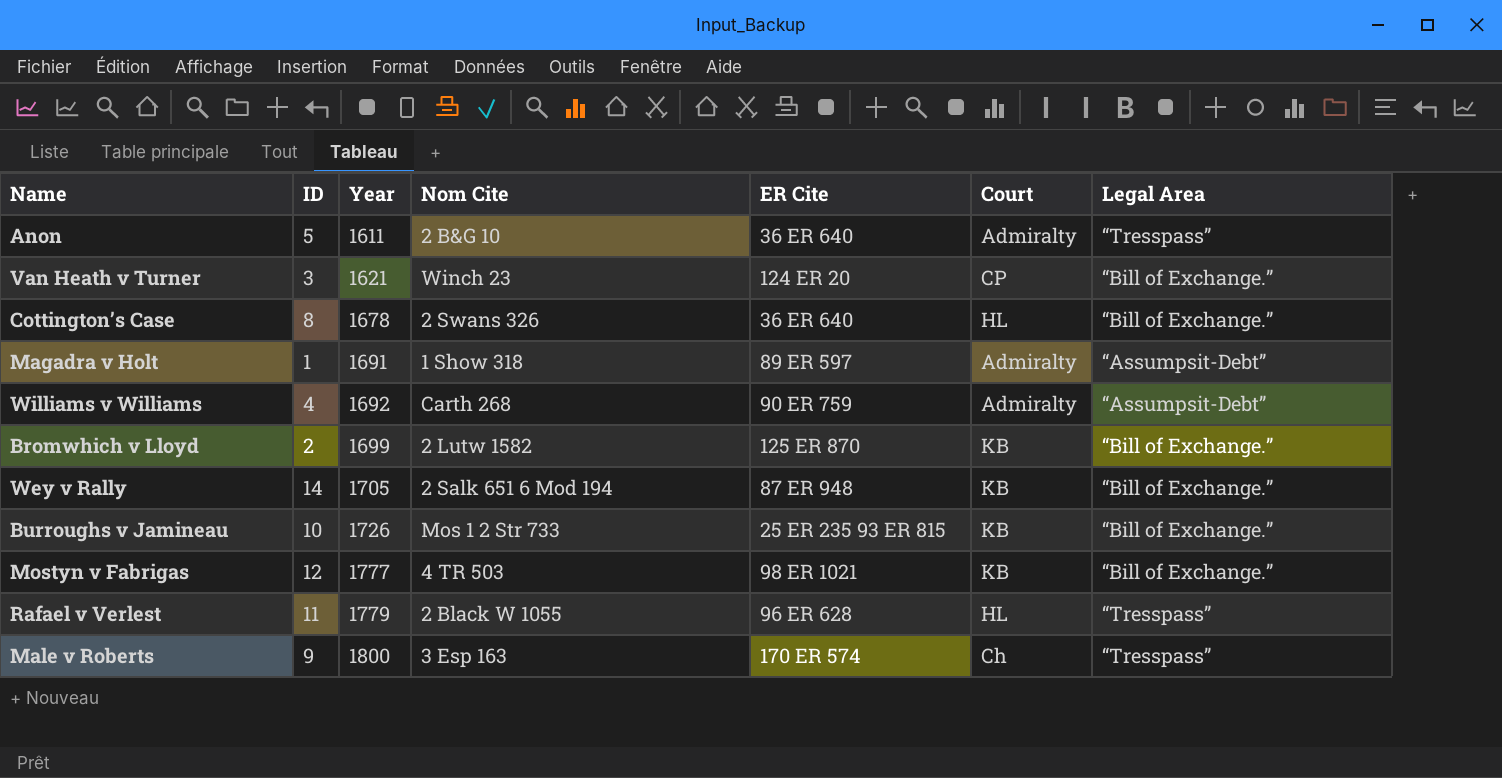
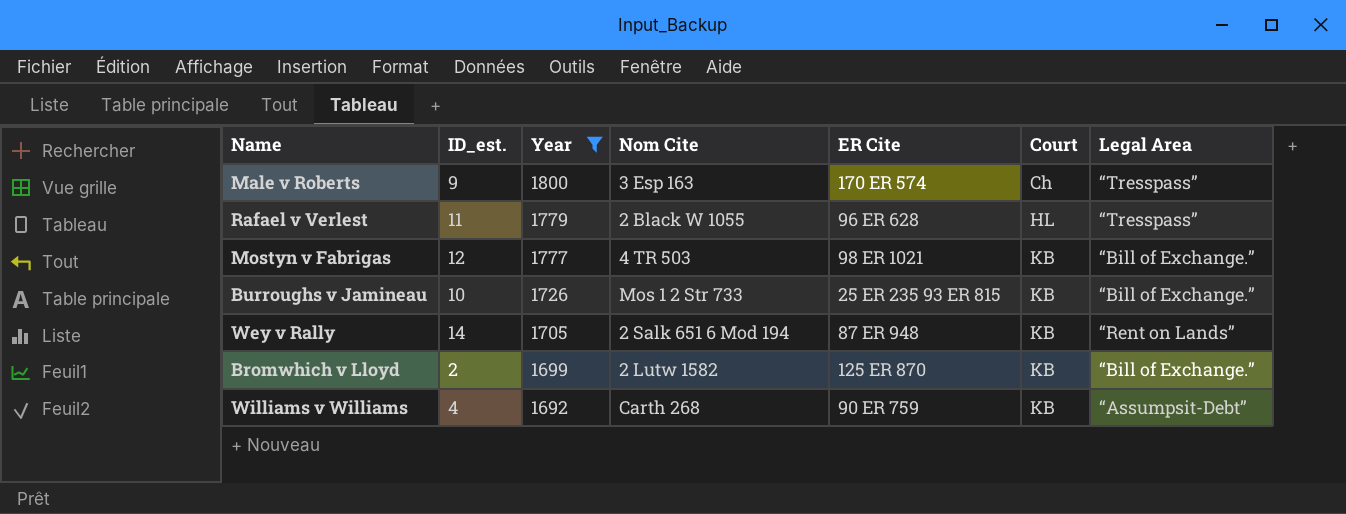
filter: none -> Year >= 1692
row order: Year ascending -> Year descending
column name: ID -> ID_est.
Wey v Rally | Legal Area: “Bill of Exchange.” -> “Rent on Lands”
Williams v Williams | Court: Admiralty -> KB

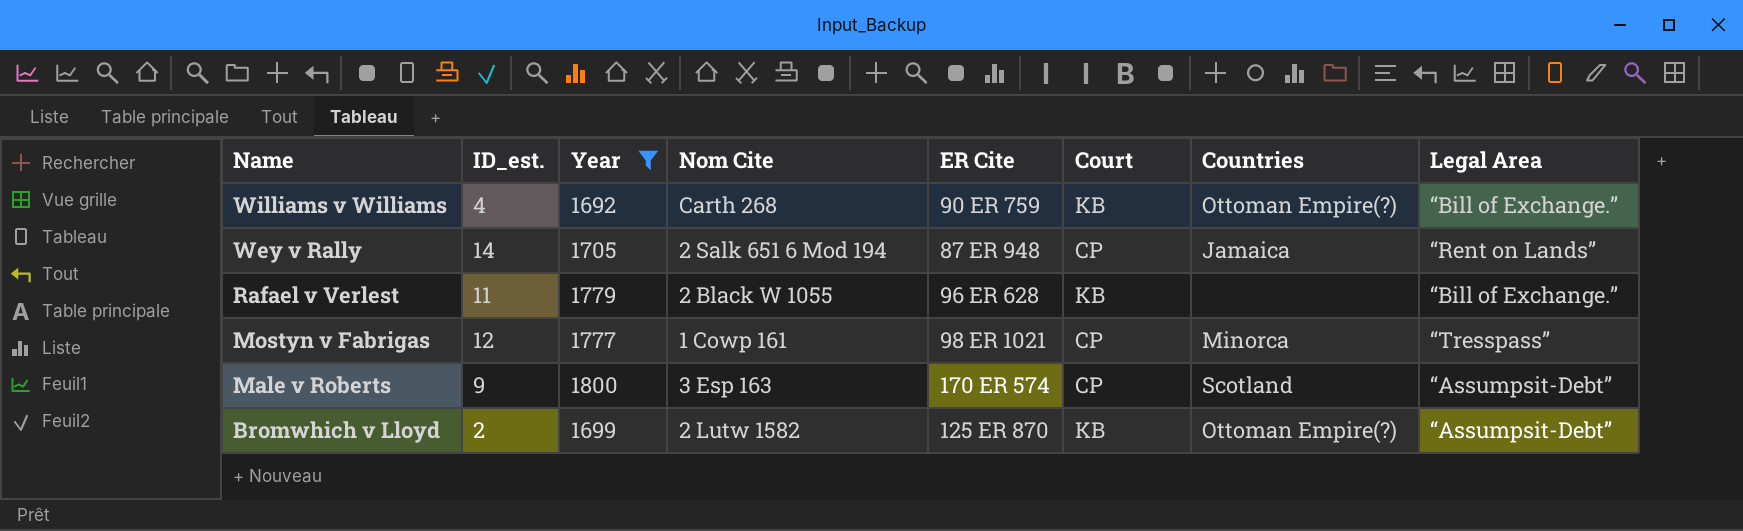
row order: Year descending -> Name descending
column Countries | position: none -> 7
row Burroughs v Jamineau: 10 | 1726 | Mos 1 2 Str 733 | 25 ER 235 93 ER 815 | KB | “Bill of Exchange.” -> none
Williams v Williams | Legal Area: “Assumpsit-Debt” -> “Bill of Exchange.”
Wey v Rally | Court: KB -> CP
Rafael v Verlest | Court: HL -> KB
Rafael v Verlest | Legal Area: “Tresspass” -> “Bill of Exchange.”
Mostyn v Fabrigas | Nom Cite: 4 TR 503 -> 1 Cowp 161
Mostyn v Fabrigas | Court: KB -> CP
Mostyn v Fabrigas | Legal Area: “Bill of Exchange.” -> “Tresspass”
Male v Roberts | Court: Ch -> CP
Male v Roberts | Legal Area: “Tresspass” -> “Assumpsit-Debt”
Bromwhich v Lloyd | Legal Area: “Bill of Exchange.” -> “Assumpsit-Debt”

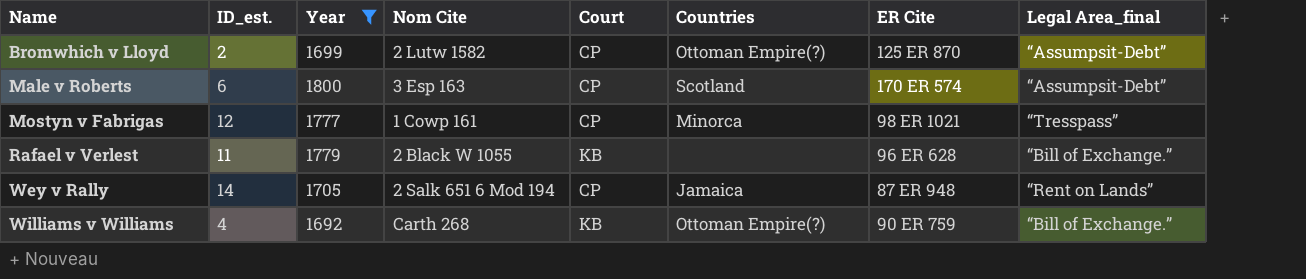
row order: Name descending -> Name ascending
column ER Cite | position: 5 -> 7
column name: Legal Area -> Legal Area_final
Bromwhich v Lloyd | Court: KB -> CP
Male v Roberts | ID_est.: 9 -> 6

